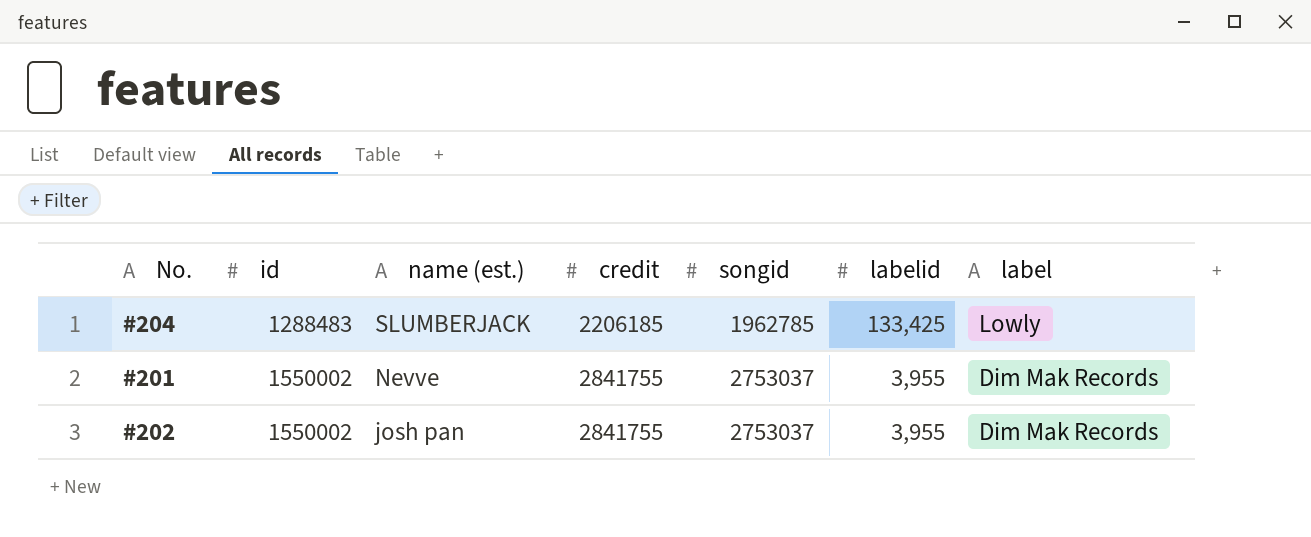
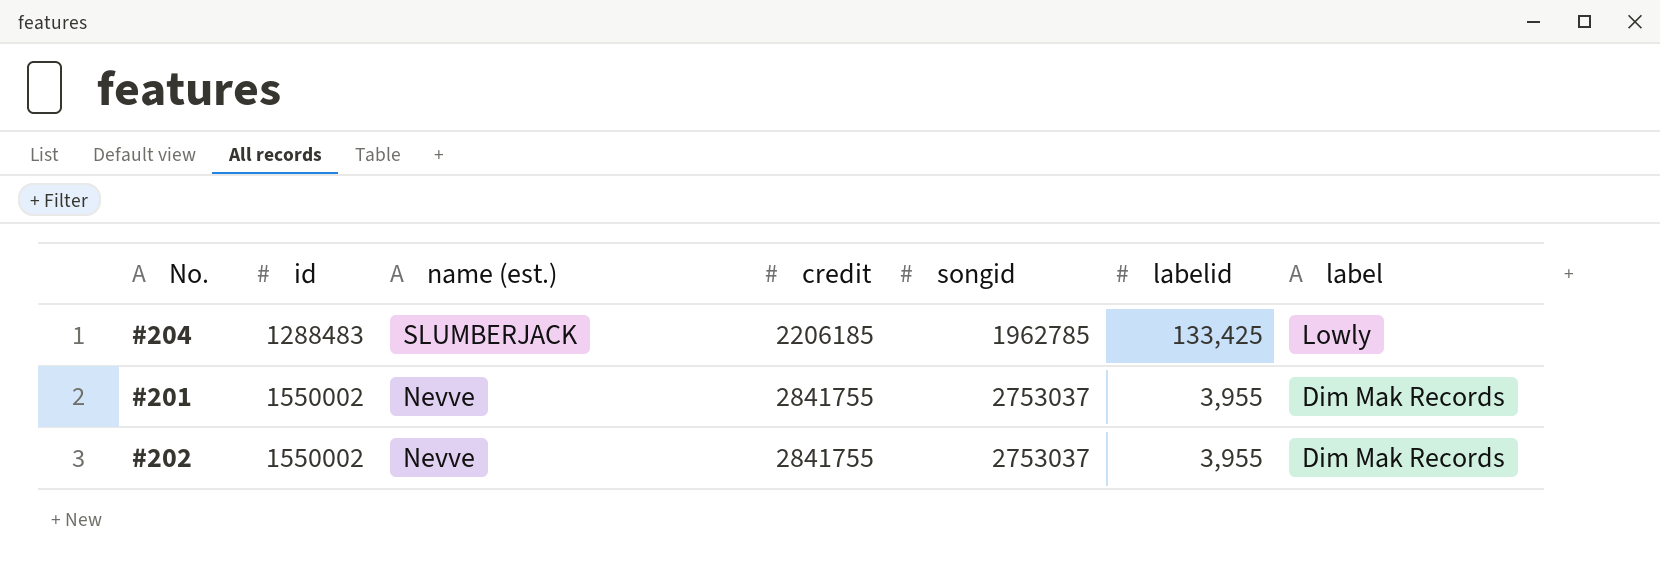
#202 | name (est.): josh pan -> Nevve

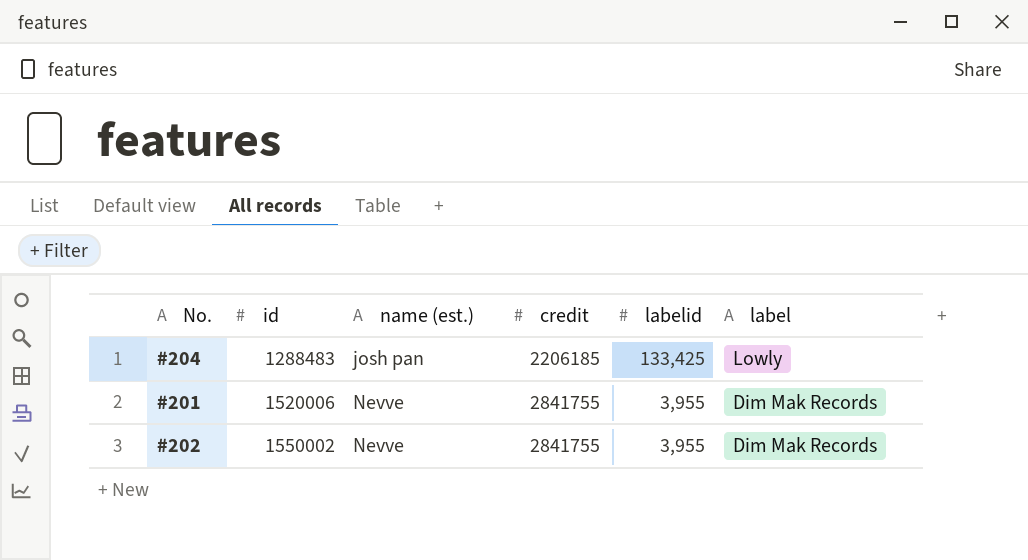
column songid | position: 5 -> none
#204 | name (est.): SLUMBERJACK -> josh pan
#201 | id: 1550002 -> 1520006

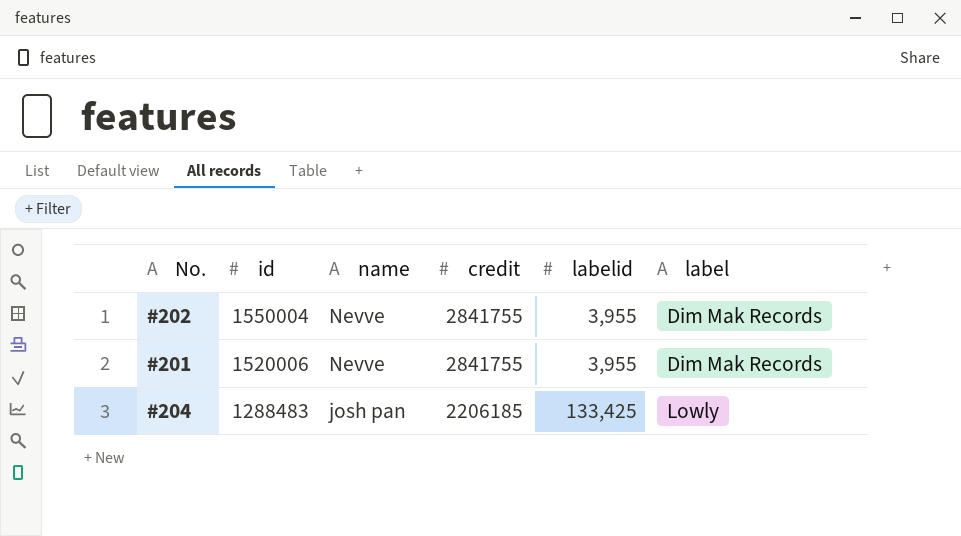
row order: id ascending -> id descending
column name: name (est.) -> name
#202 | id: 1550002 -> 1550004

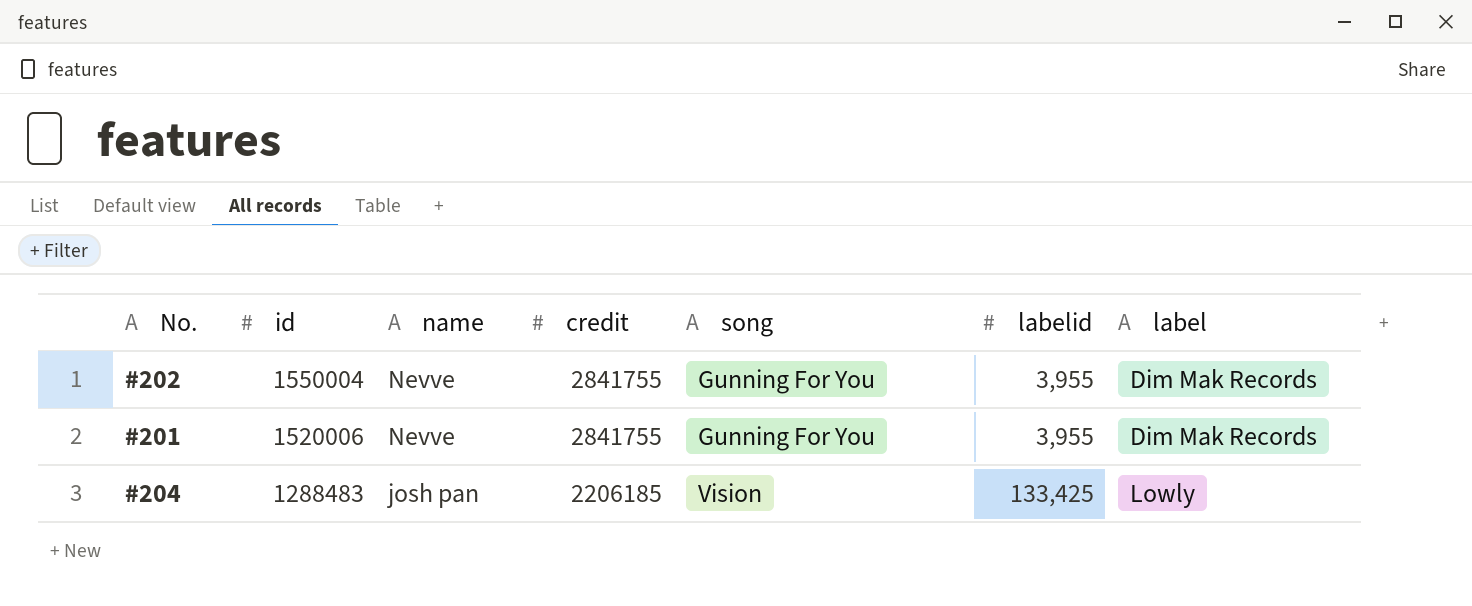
column song | position: none -> 5

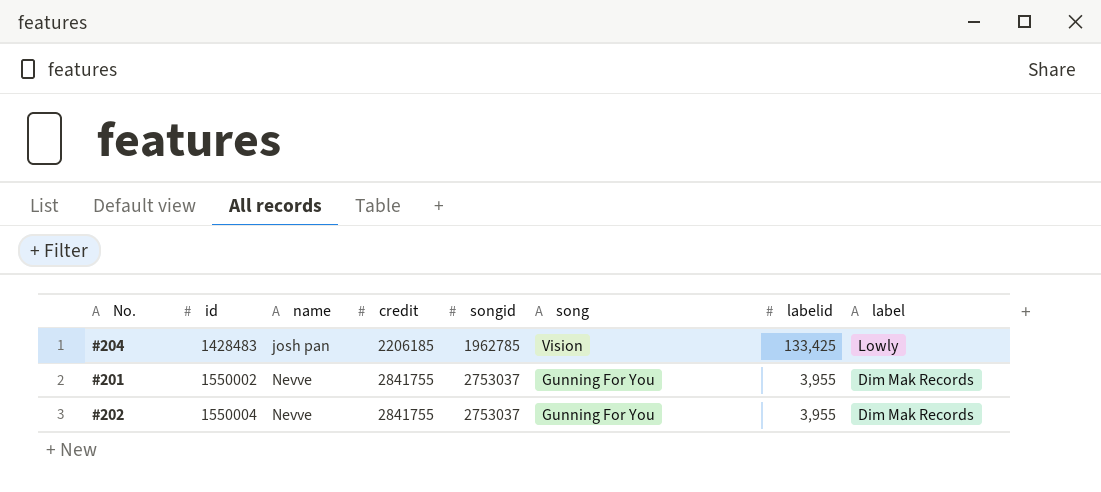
row order: id descending -> id ascending
column songid | position: none -> 5
#204 | id: 1288483 -> 1428483
#201 | id: 1520006 -> 1550002

